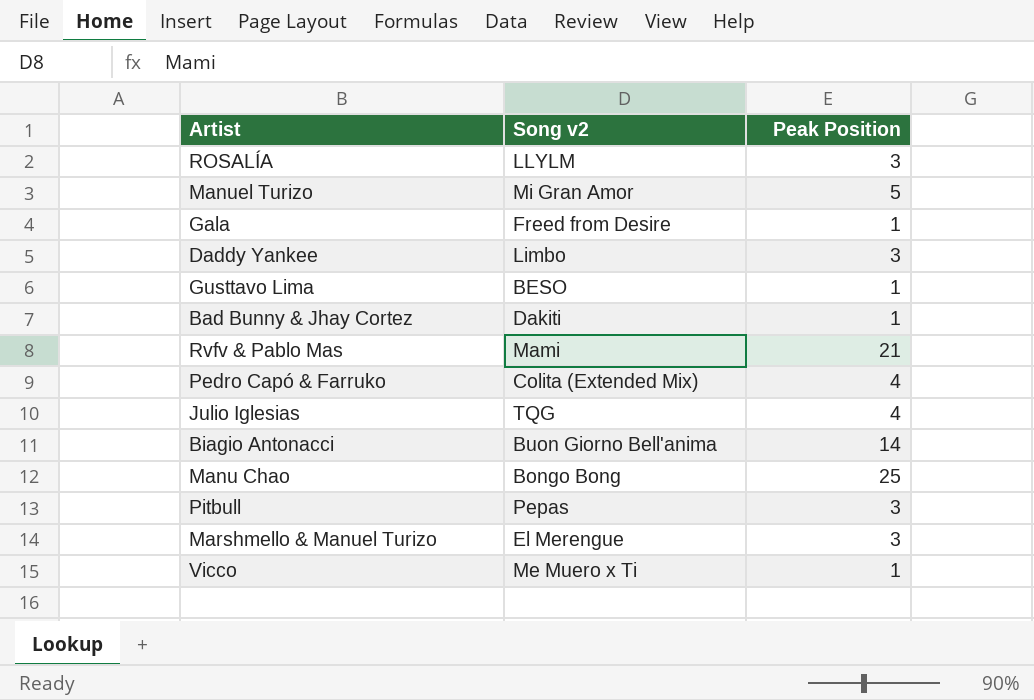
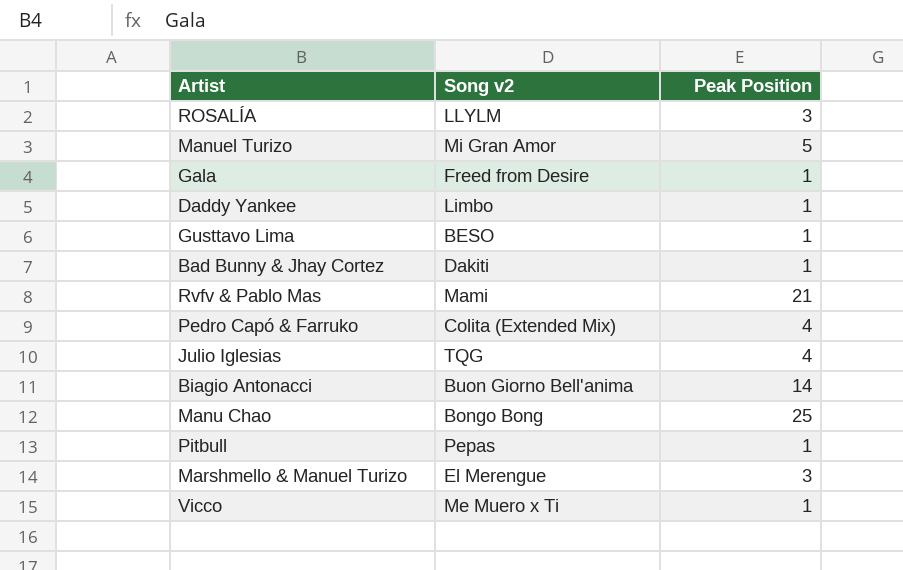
Daddy Yankee | Peak Position: 3 -> 1
Pitbull | Peak Position: 3 -> 1

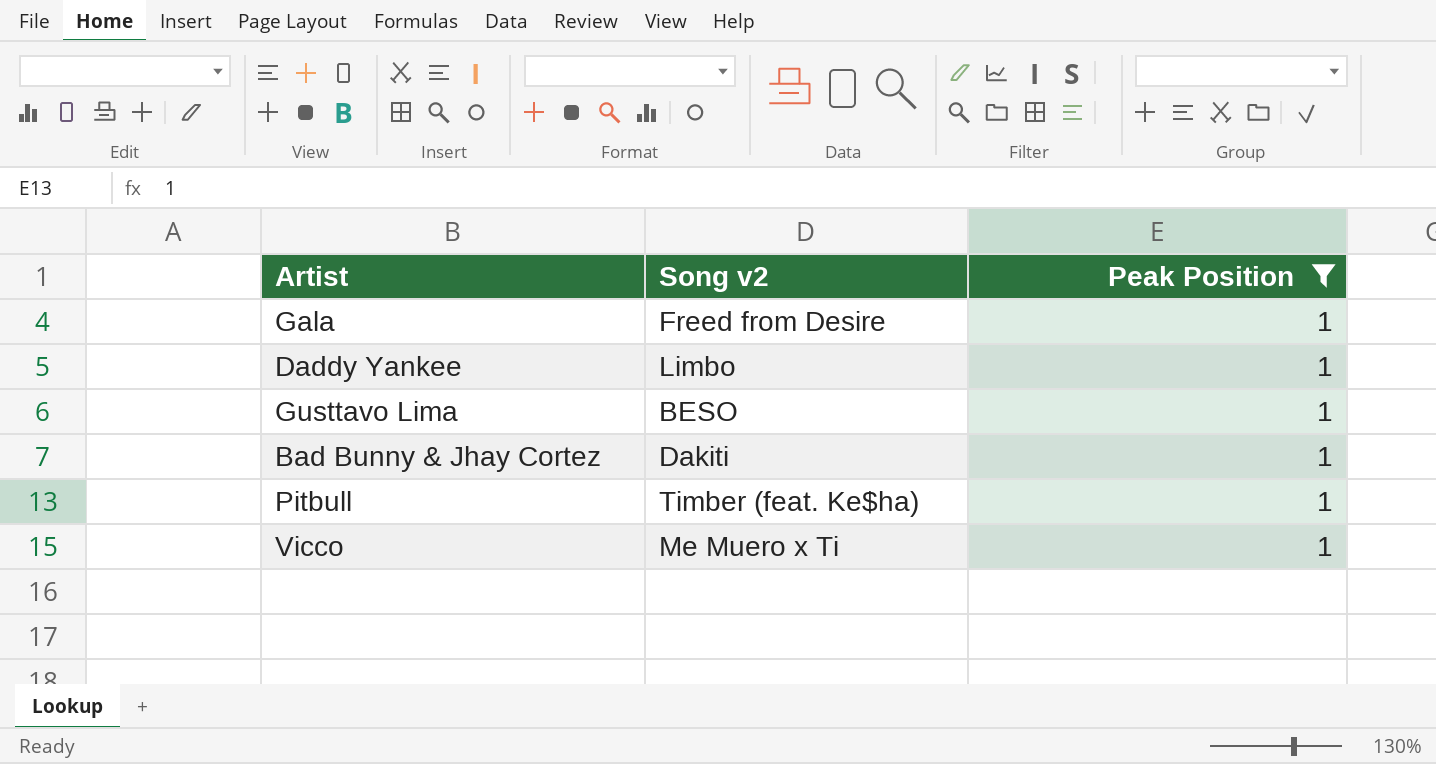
filter: none -> Peak Position = 1
Pitbull | Song v2: Pepas -> Timber (feat. Ke$ha)

